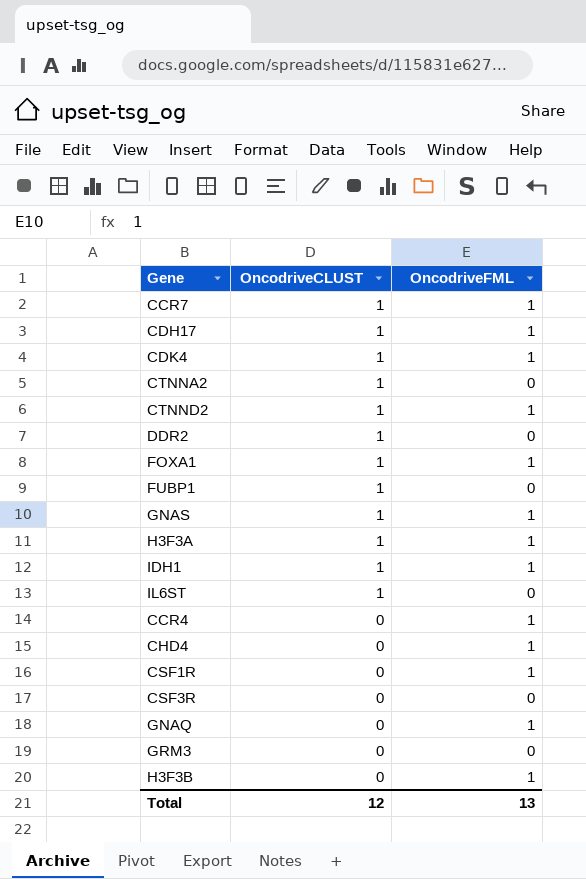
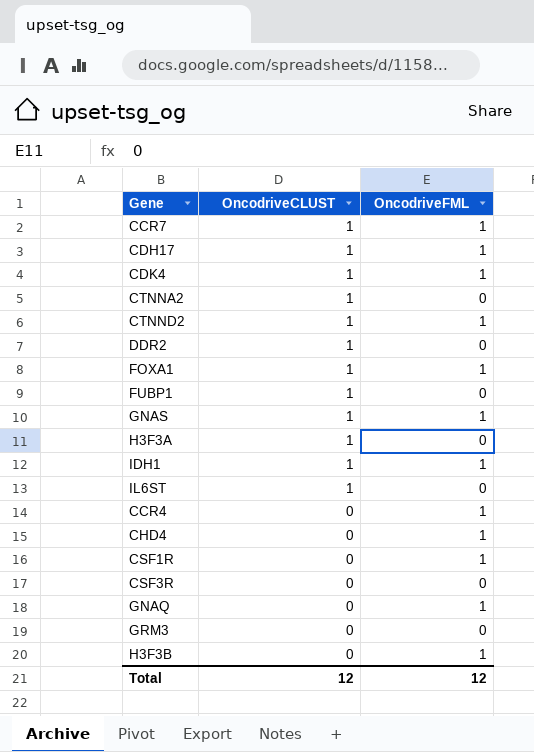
H3F3A | OncodriveFML: 1 -> 0
Total | OncodriveFML: 13 -> 12

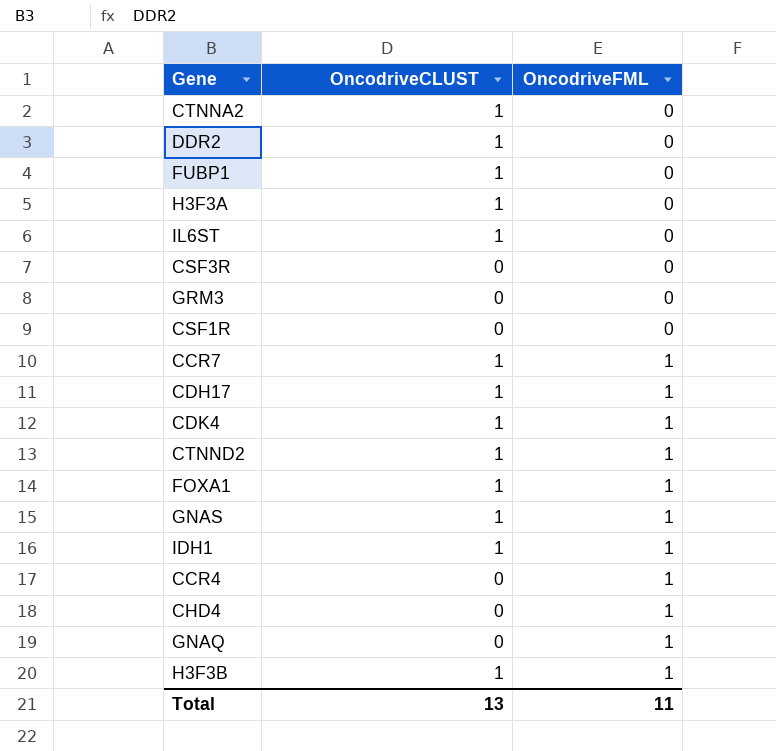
row order: OncodriveCLUST descending -> OncodriveFML ascending
CSF1R | OncodriveFML: 1 -> 0
H3F3B | OncodriveCLUST: 0 -> 1
Total | OncodriveCLUST: 12 -> 13
Total | OncodriveFML: 12 -> 11

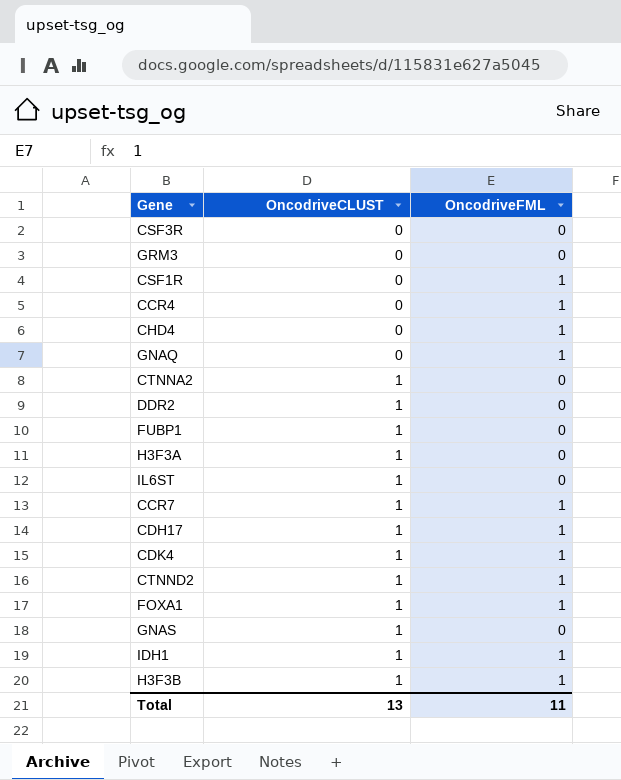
row order: OncodriveFML ascending -> OncodriveCLUST ascending
CSF1R | OncodriveFML: 0 -> 1
GNAS | OncodriveFML: 1 -> 0

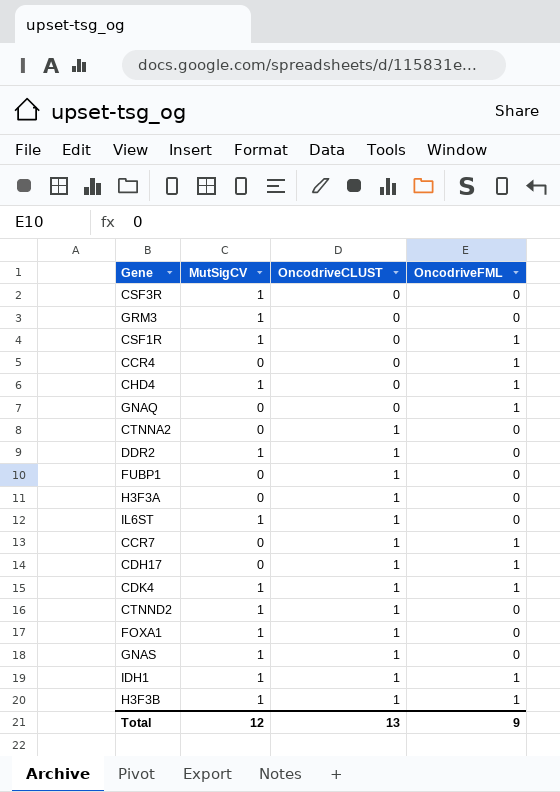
column MutSigCV | position: none -> 2
CTNND2 | OncodriveFML: 1 -> 0
FOXA1 | OncodriveFML: 1 -> 0
Total | OncodriveFML: 11 -> 9

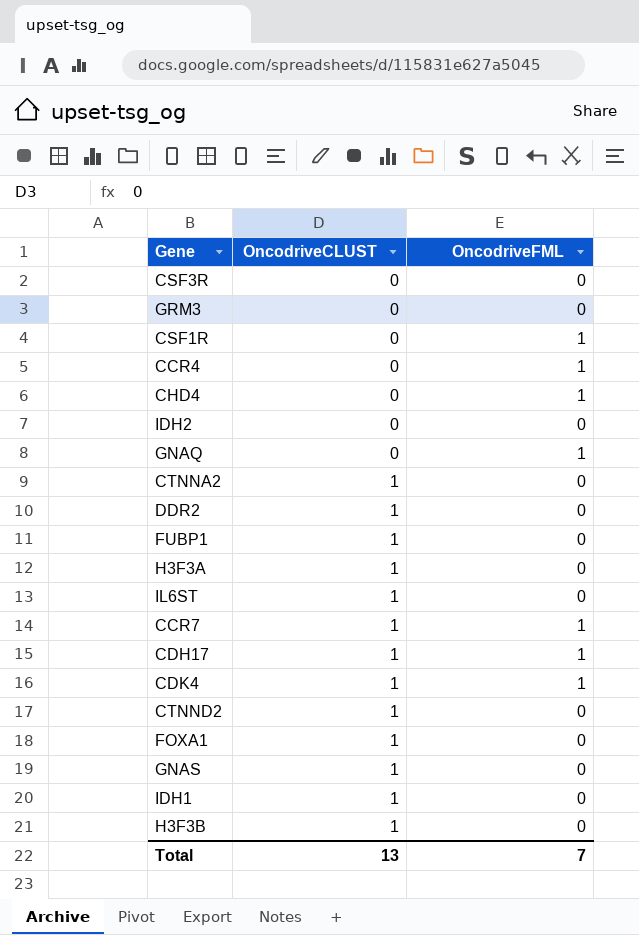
column MutSigCV | position: 2 -> none
row IDH2: none -> 0 | 0
IDH1 | OncodriveFML: 1 -> 0
H3F3B | OncodriveFML: 1 -> 0
Total | OncodriveFML: 9 -> 7

